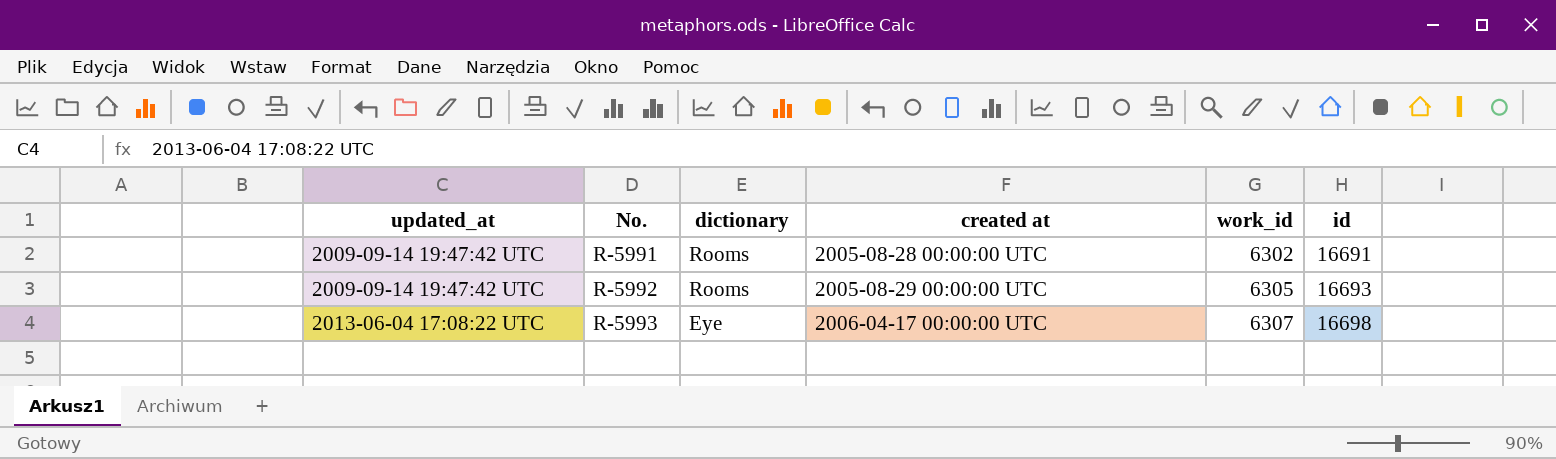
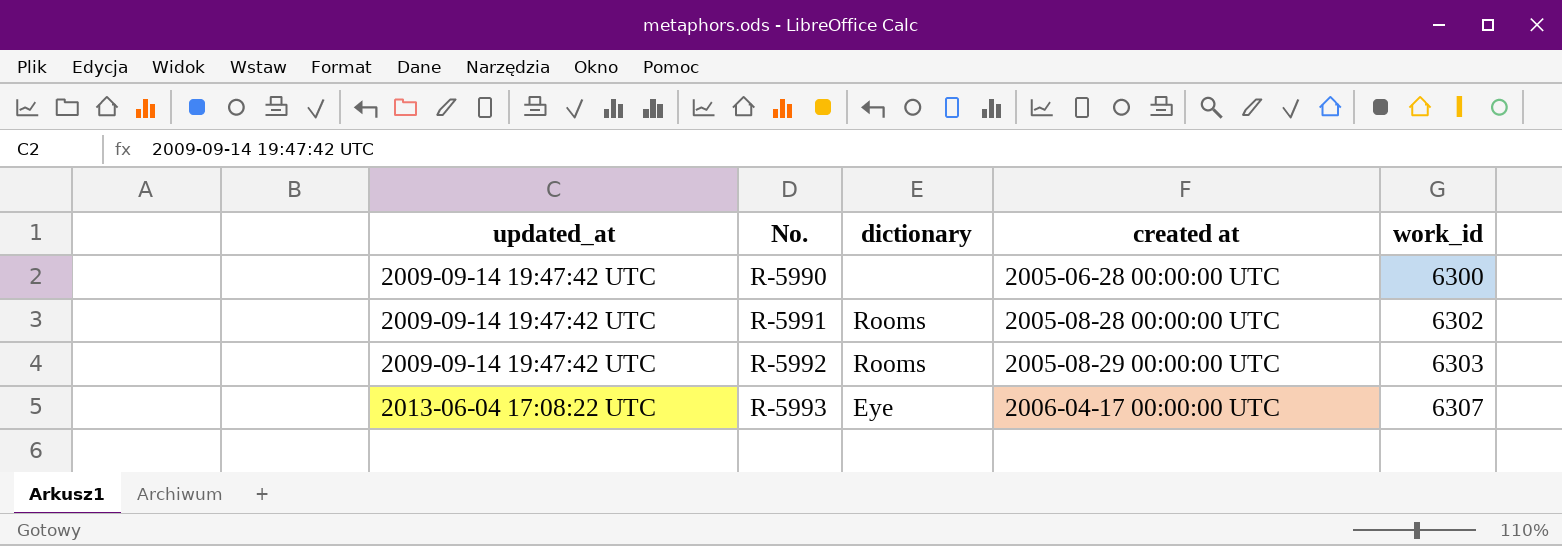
column id | position: 6 -> none
row R-5990: none -> 2009-09-14 19:47:42 UTC | none | 2005-06-28 00:00:00 UTC | 6300
R-5992 | work_id: 6305 -> 6303

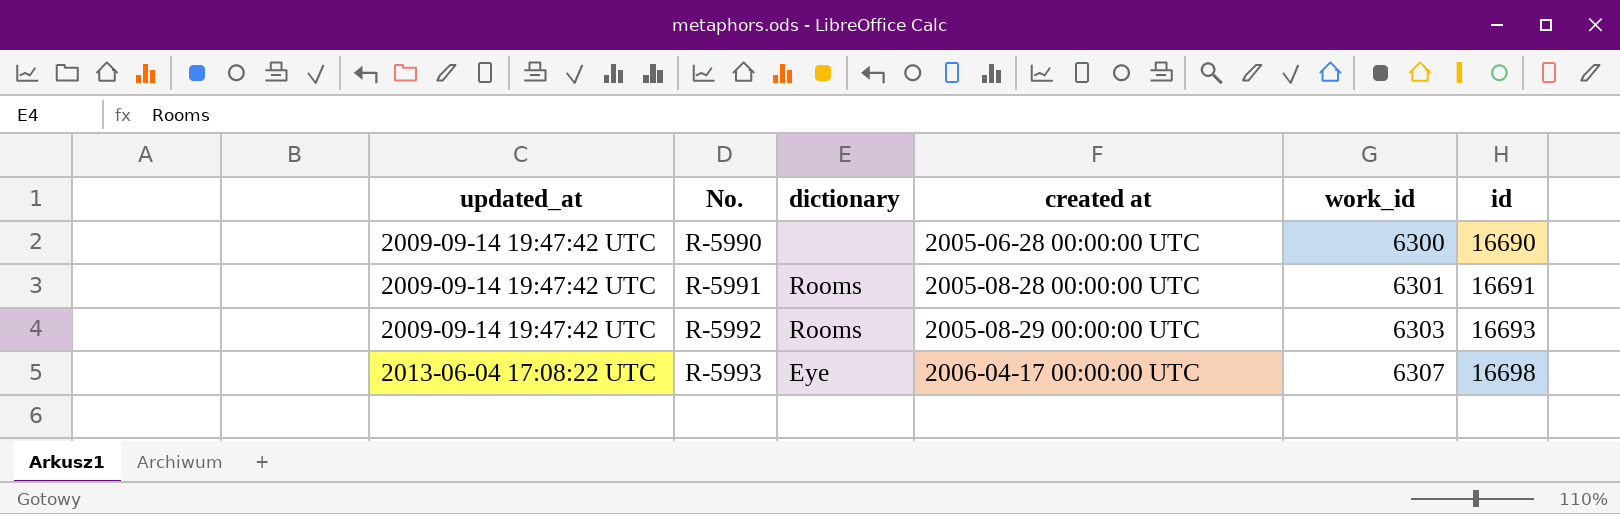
column id | position: none -> 6
R-5991 | work_id: 6302 -> 6301

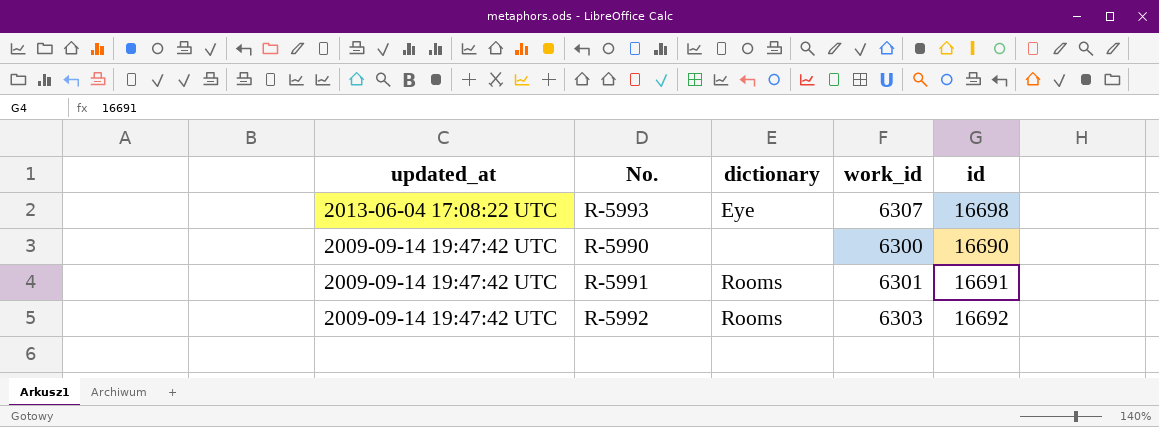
row order: updated_at ascending -> updated_at descending
column created at | position: 4 -> none
R-5992 | id: 16693 -> 16692

